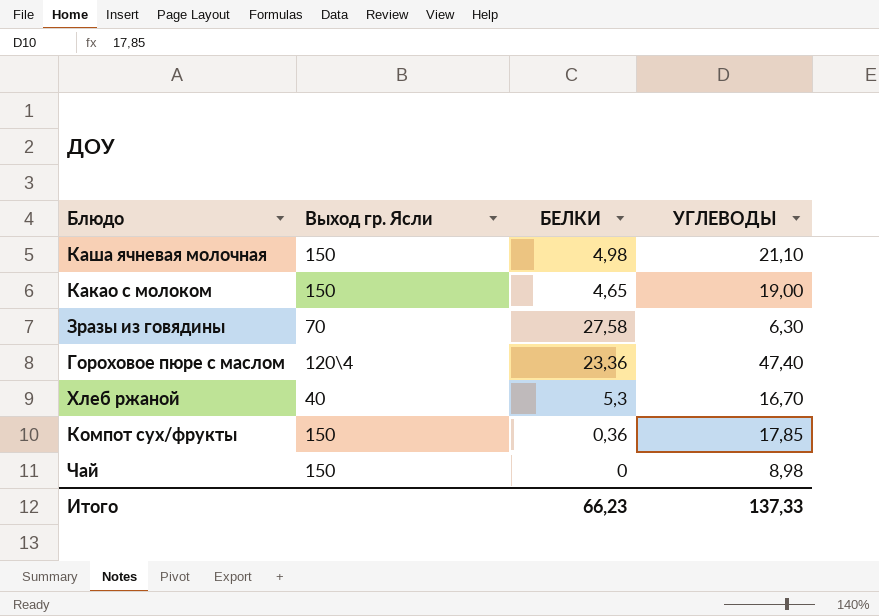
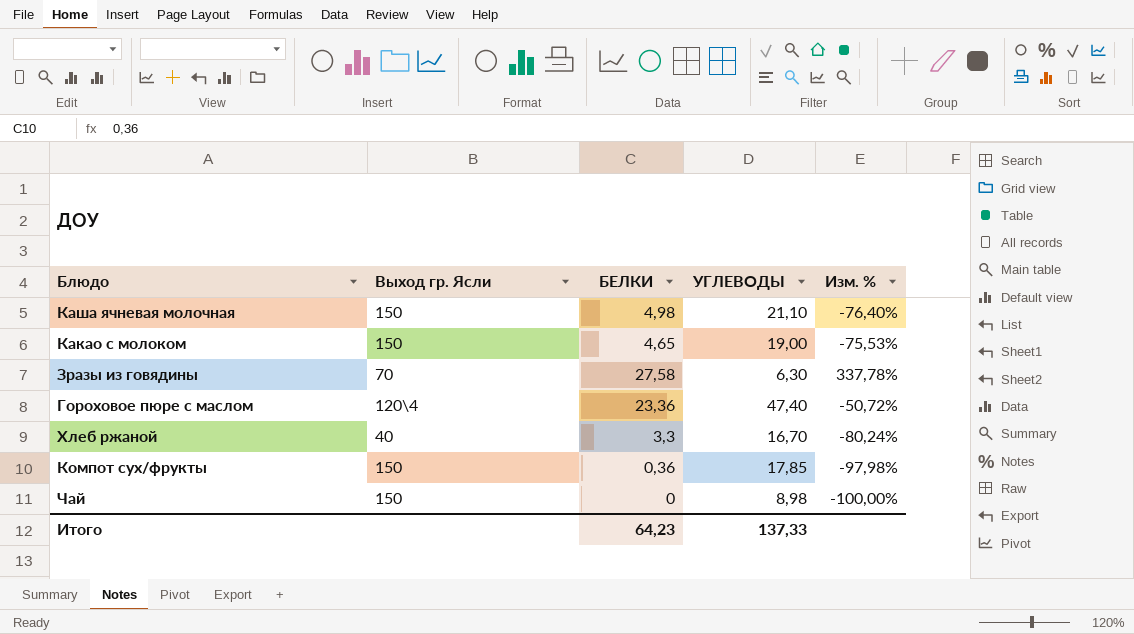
column Изм. % | formula: none -> ([БЕЛКИ] - [УГЛЕВОДЫ]) / [УГЛЕВОДЫ]
Хлеб ржаной | БЕЛКИ: 5,3 -> 3,3
Итого | БЕЛКИ: 66,23 -> 64,23

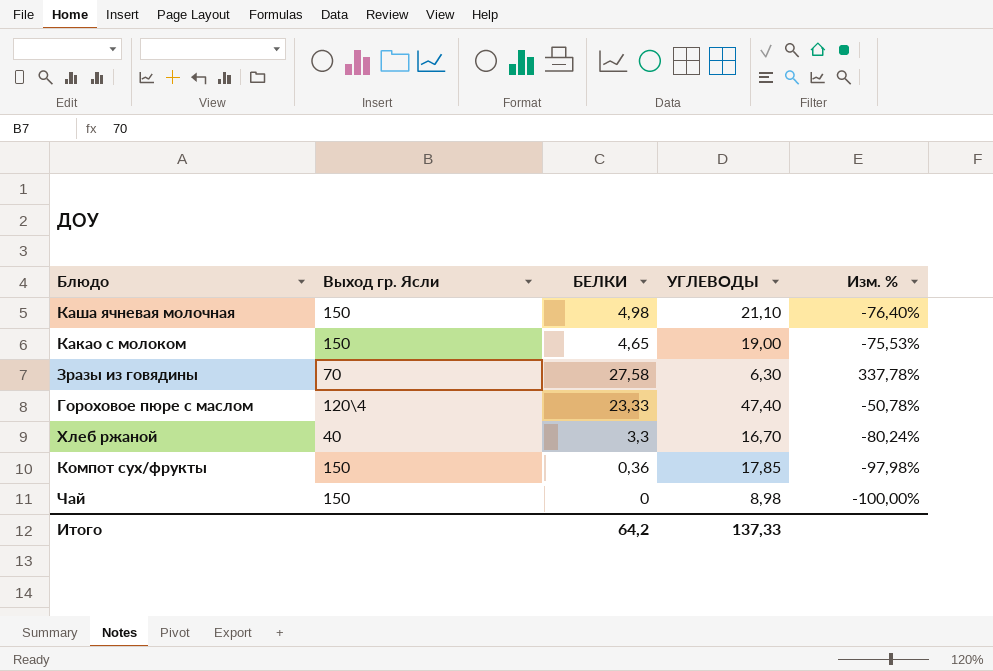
Гороховое пюре с маслом | БЕЛКИ: 23,36 -> 23,33
Гороховое пюре с маслом | Изм. %: -50,72% -> -50,78%
Итого | БЕЛКИ: 64,23 -> 64,2

